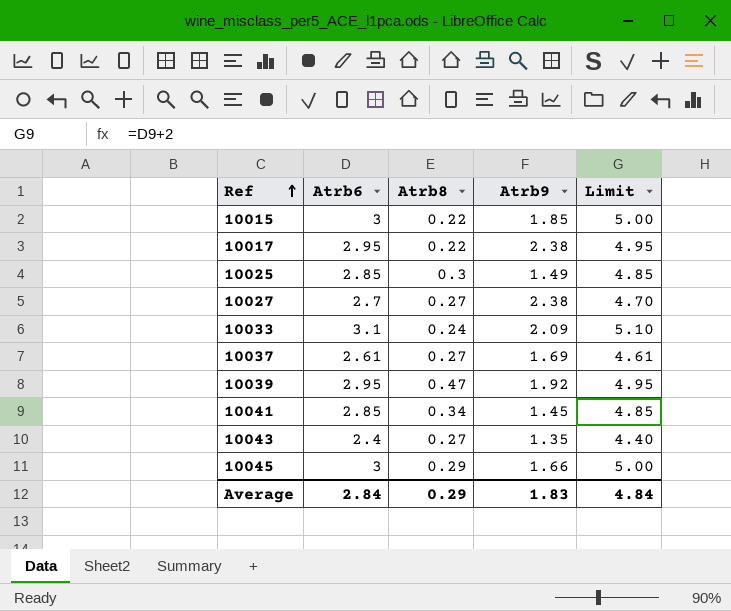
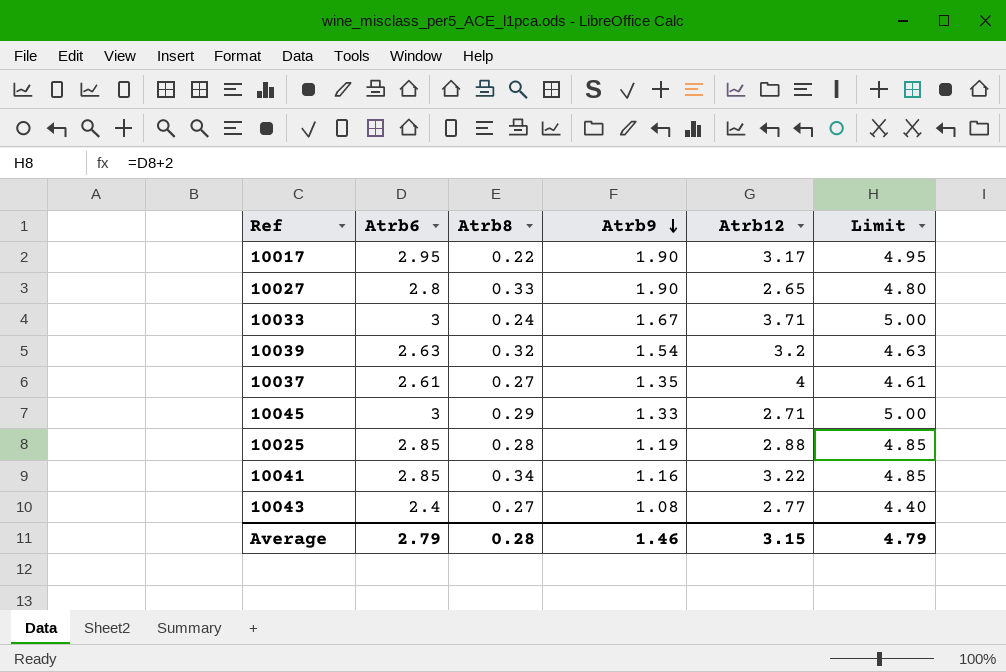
row order: Ref ascending -> Atrb9 descending
column Atrb12 | position: none -> 5
row 10015: 3 | 0.22 | 1.85 | 5.00 -> none
10017 | Atrb9: 2.38 -> 1.90
10027 | Atrb6: 2.7 -> 2.8
10027 | Atrb8: 0.27 -> 0.33
10027 | Atrb9: 2.38 -> 1.90
10027 | Limit: 4.70 -> 4.80
10033 | Atrb6: 3.1 -> 3
10033 | Atrb9: 2.09 -> 1.67
10033 | Limit: 5.10 -> 5.00
10039 | Atrb6: 2.95 -> 2.63
10039 | Atrb8: 0.47 -> 0.32
10039 | Atrb9: 1.92 -> 1.54
10039 | Limit: 4.95 -> 4.63
10037 | Atrb9: 1.69 -> 1.35
10045 | Atrb9: 1.66 -> 1.33
10025 | Atrb8: 0.3 -> 0.28
10025 | Atrb9: 1.49 -> 1.19
10041 | Atrb9: 1.45 -> 1.16
10043 | Atrb9: 1.35 -> 1.08
Average | Atrb6: 2.84 -> 2.79
Average | Atrb8: 0.29 -> 0.28
Average | Atrb9: 1.83 -> 1.46
Average | Limit: 4.84 -> 4.79

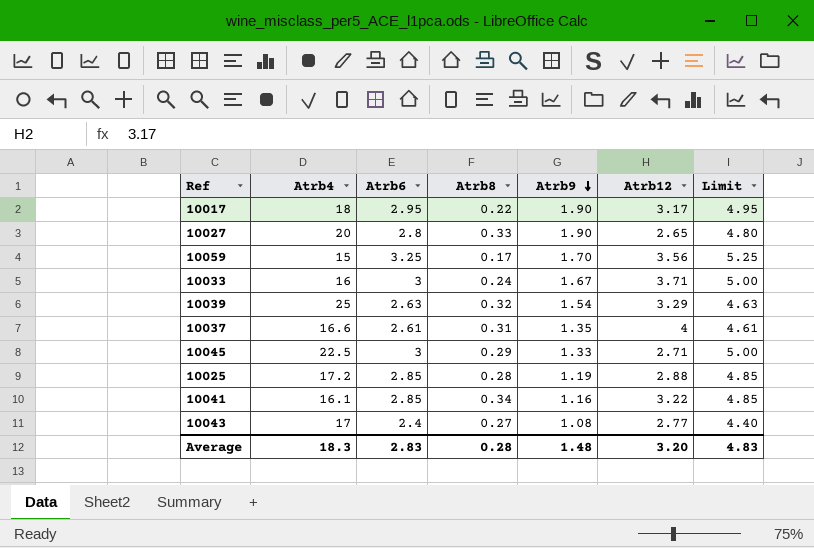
column Atrb4 | position: none -> 2
row 10059: none -> 15 | 3.25 | 0.17 | 1.70 | 3.56 | 5.25
10039 | Atrb12: 3.2 -> 3.29
10037 | Atrb8: 0.27 -> 0.31
Average | Atrb6: 2.79 -> 2.83
Average | Atrb9: 1.46 -> 1.48
Average | Atrb12: 3.15 -> 3.20
Average | Limit: 4.79 -> 4.83

